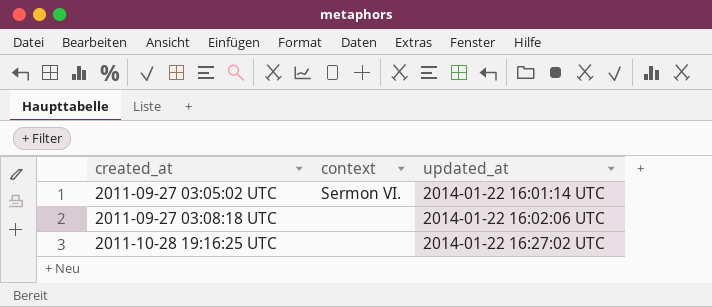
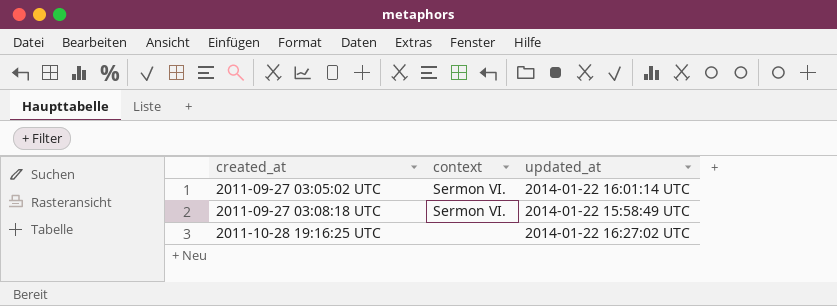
2011-09-27 03:08:18 UTC | context: none -> Sermon VI.
2011-09-27 03:08:18 UTC | updated_at: 2014-01-22 16:02:06 UTC -> 2014-01-22 15:58:49 UTC

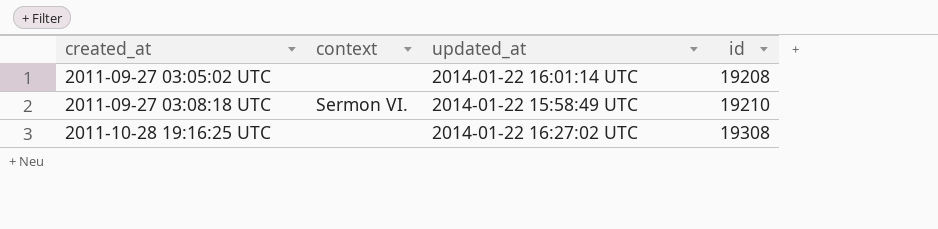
column id | position: none -> 4
2011-09-27 03:05:02 UTC | context: Sermon VI. -> none

